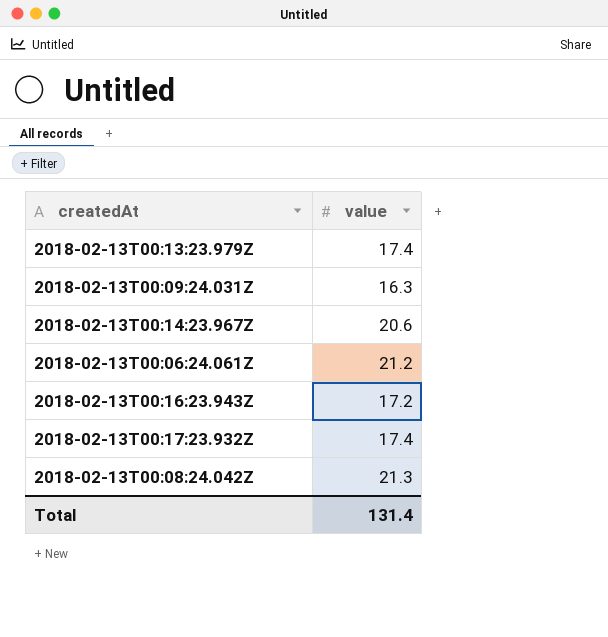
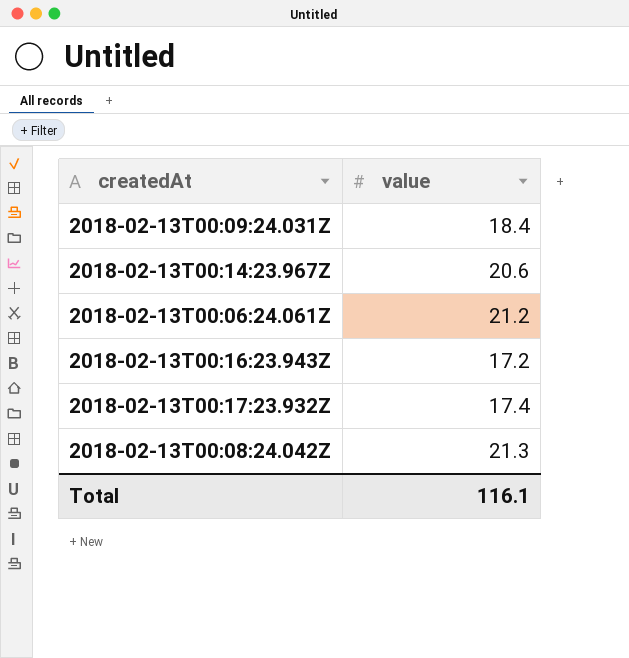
row 2018-02-13T00:13:23.979Z: 17.4 -> none
2018-02-13T00:09:24.031Z | value: 16.3 -> 18.4
Total | value: 131.4 -> 116.1

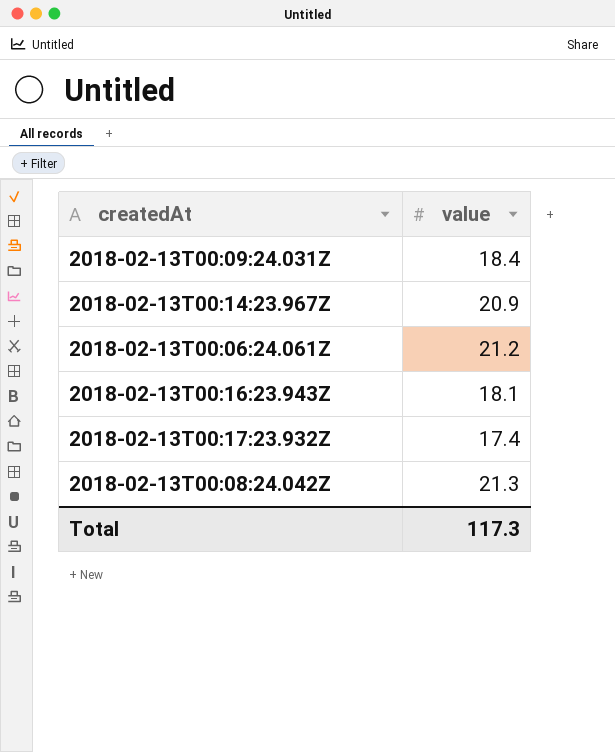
2018-02-13T00:14:23.967Z | value: 20.6 -> 20.9
2018-02-13T00:16:23.943Z | value: 17.2 -> 18.1
Total | value: 116.1 -> 117.3

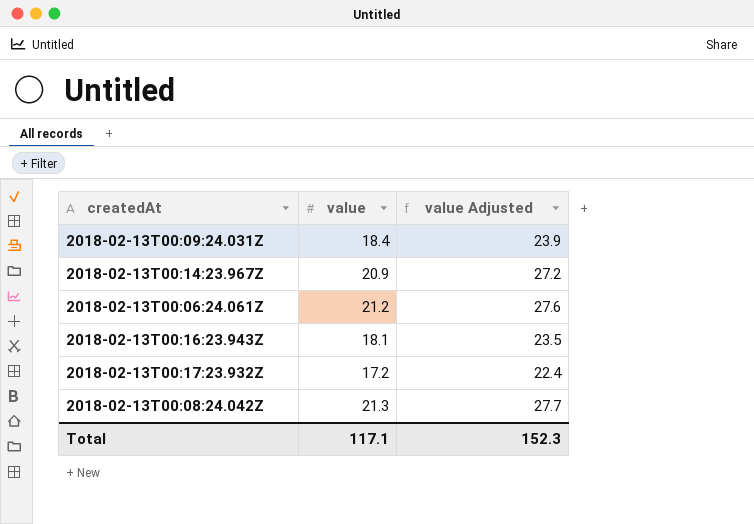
column value Adjusted | formula: none -> [value] * 1.3
2018-02-13T00:17:23.932Z | value: 17.4 -> 17.2
Total | value: 117.3 -> 117.1

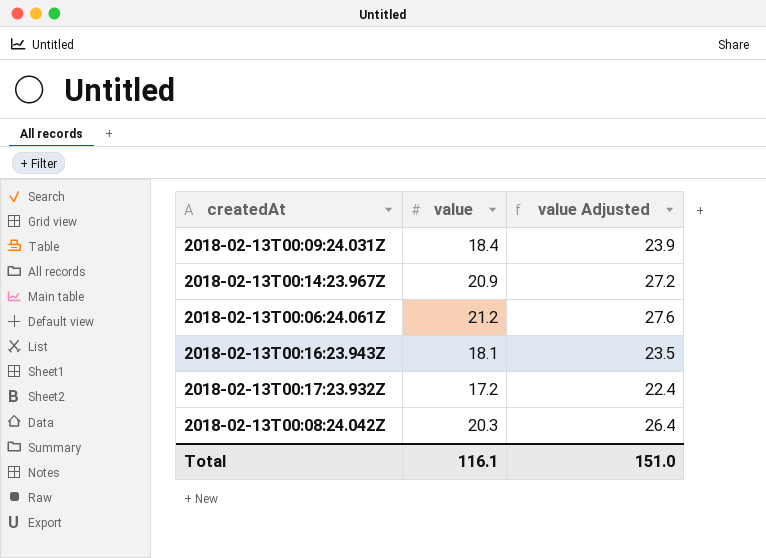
2018-02-13T00:08:24.042Z | value: 21.3 -> 20.3
2018-02-13T00:08:24.042Z | value Adjusted: 27.7 -> 26.4
Total | value: 117.1 -> 116.1
Total | value Adjusted: 152.3 -> 151.0

